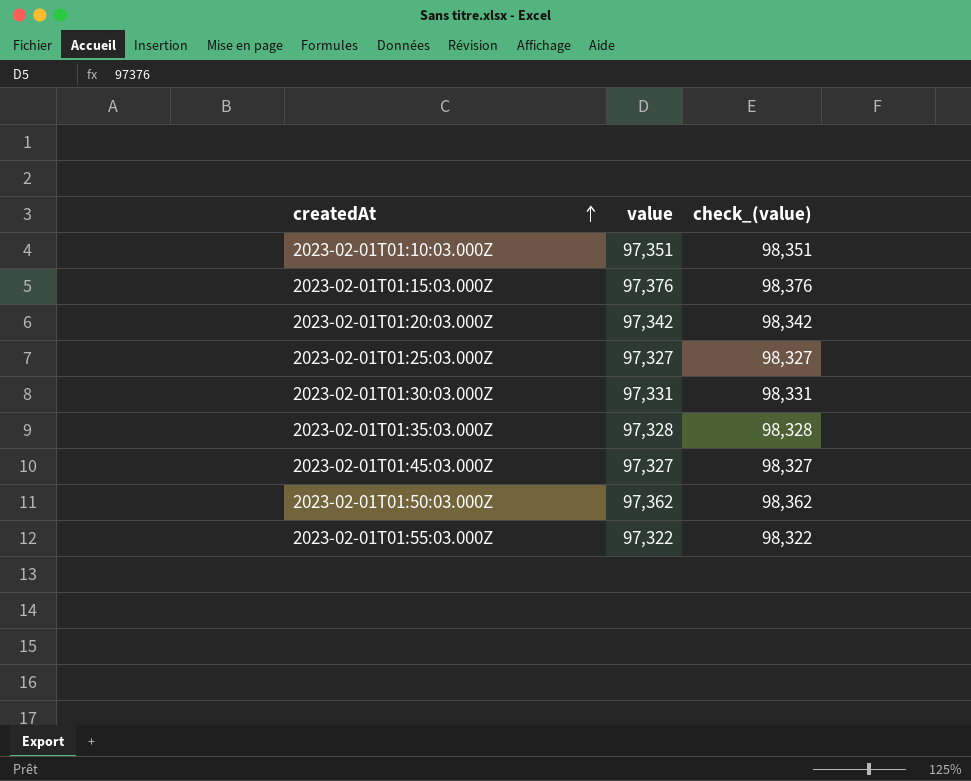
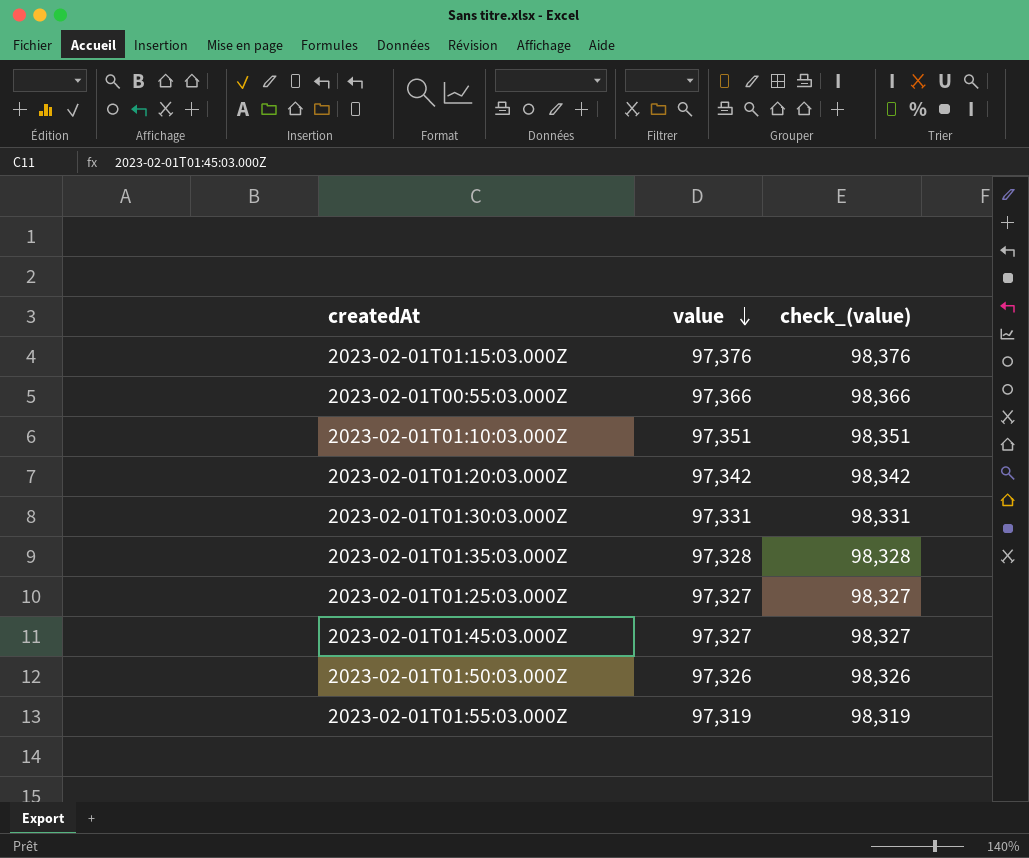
row order: createdAt ascending -> value descending
row 2023-02-01T00:55:03.000Z: none -> 97,366 | 98,366
2023-02-01T01:50:03.000Z | value: 97,362 -> 97,326
2023-02-01T01:50:03.000Z | check_(value): 98,362 -> 98,326
2023-02-01T01:55:03.000Z | value: 97,322 -> 97,319
2023-02-01T01:55:03.000Z | check_(value): 98,322 -> 98,319

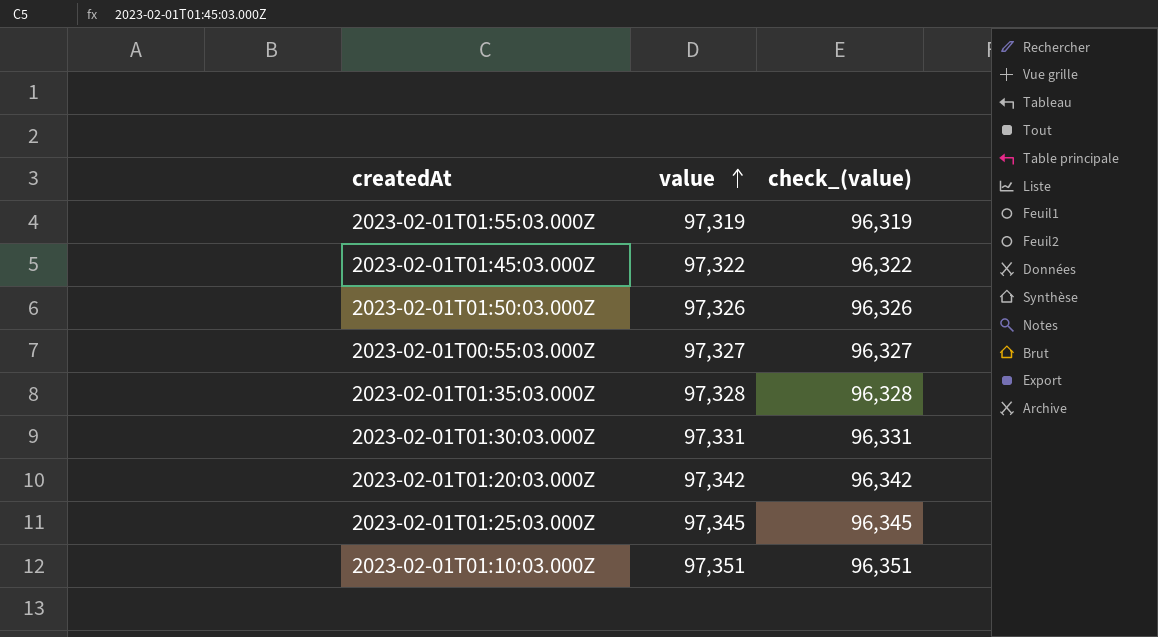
row order: value descending -> value ascending
column check_(value) | formula: [value] + 1000 -> [value] - 1000
row 2023-02-01T01:15:03.000Z: 97,376 | 98,376 -> none
2023-02-01T01:45:03.000Z | value: 97,327 -> 97,322
2023-02-01T00:55:03.000Z | value: 97,366 -> 97,327
2023-02-01T01:25:03.000Z | value: 97,327 -> 97,345

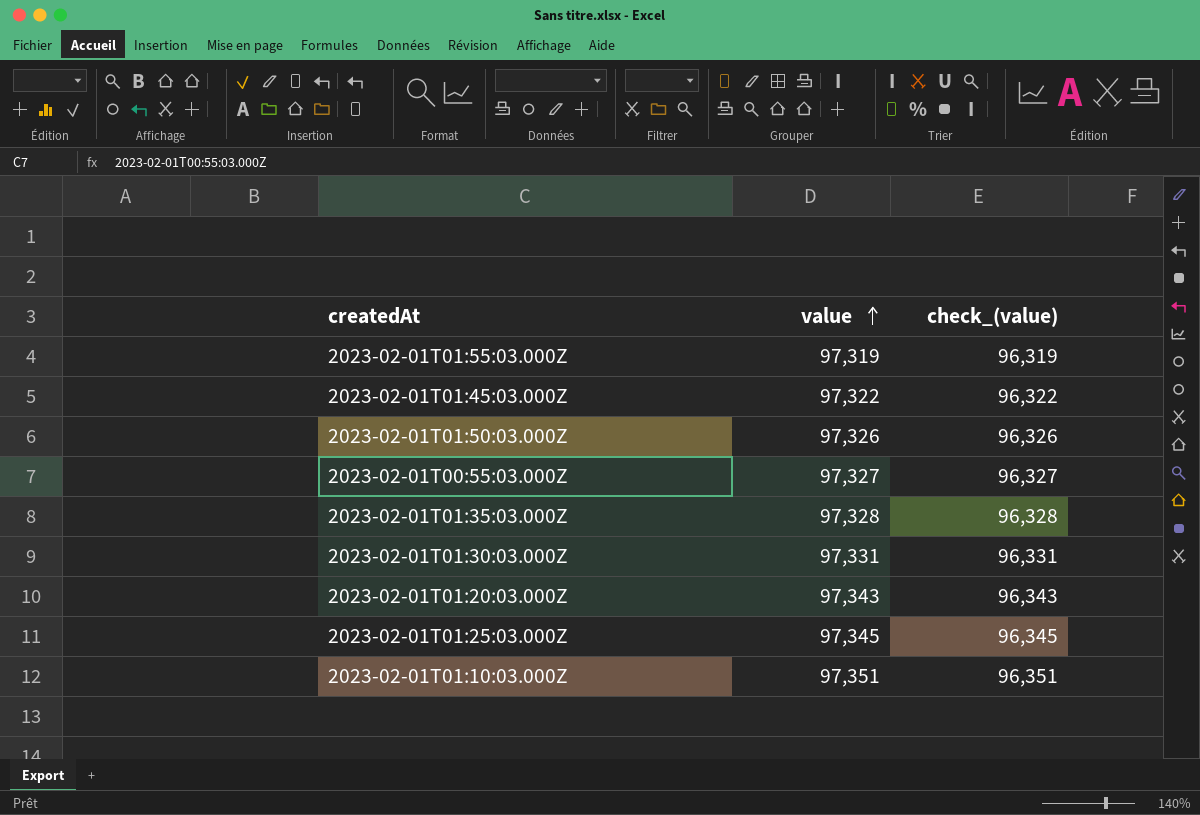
2023-02-01T01:20:03.000Z | value: 97,342 -> 97,343
2023-02-01T01:20:03.000Z | check_(value): 96,342 -> 96,343

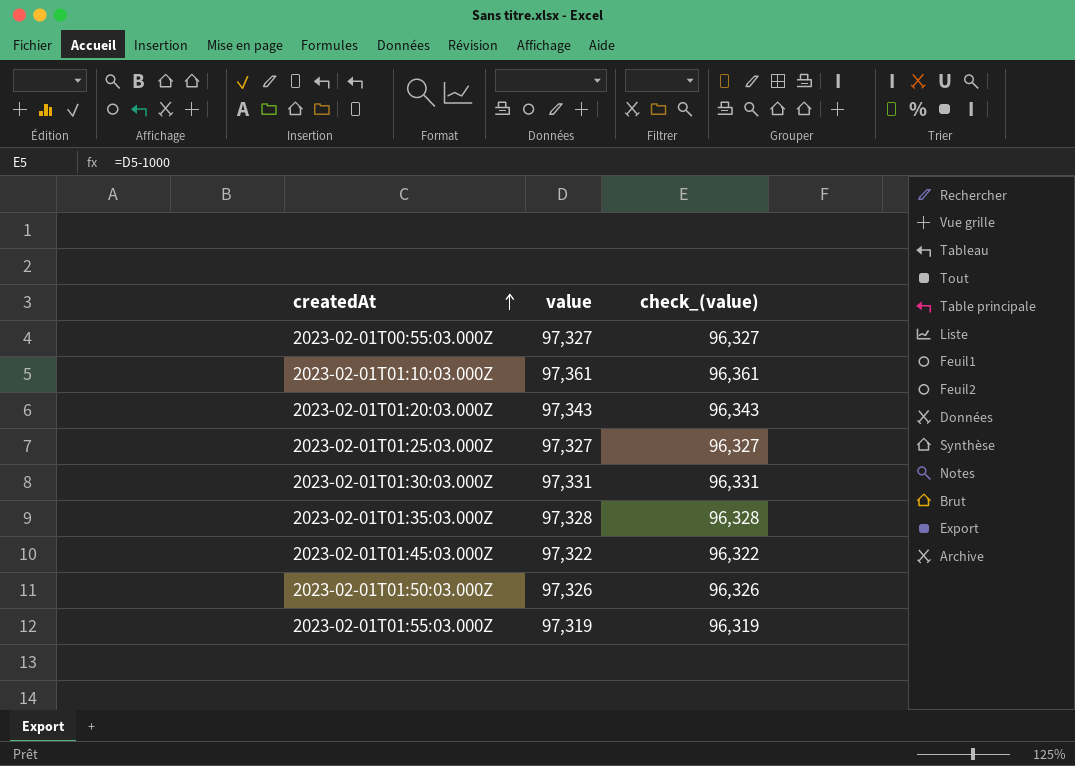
row order: value ascending -> createdAt ascending
2023-02-01T01:10:03.000Z | value: 97,351 -> 97,361
2023-02-01T01:10:03.000Z | check_(value): 96,351 -> 96,361
2023-02-01T01:25:03.000Z | value: 97,345 -> 97,327
2023-02-01T01:25:03.000Z | check_(value): 96,345 -> 96,327

